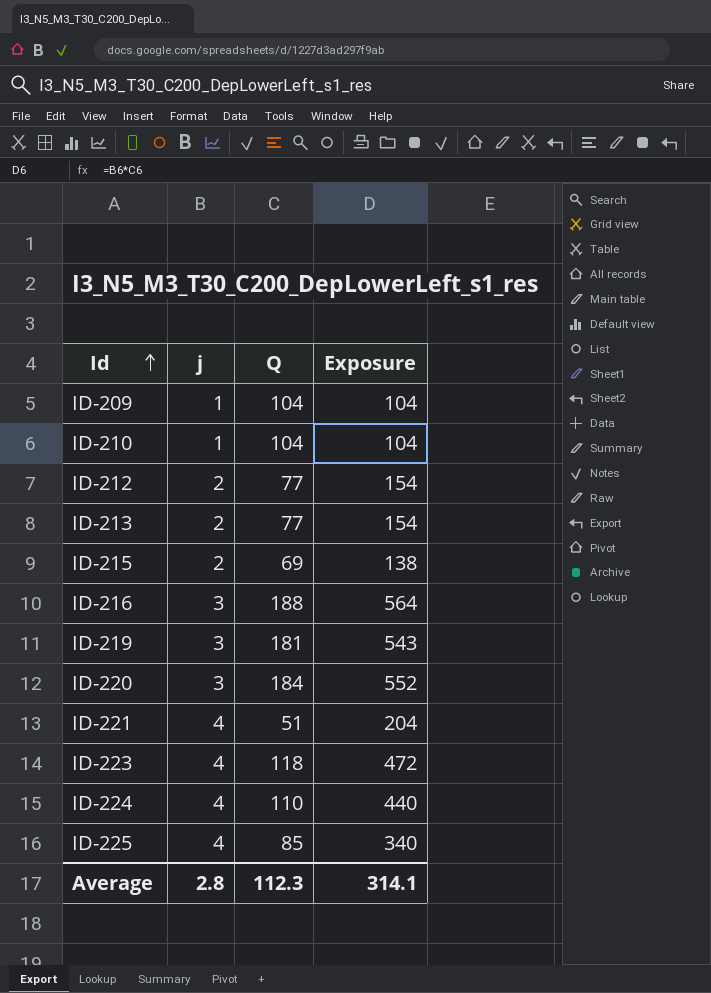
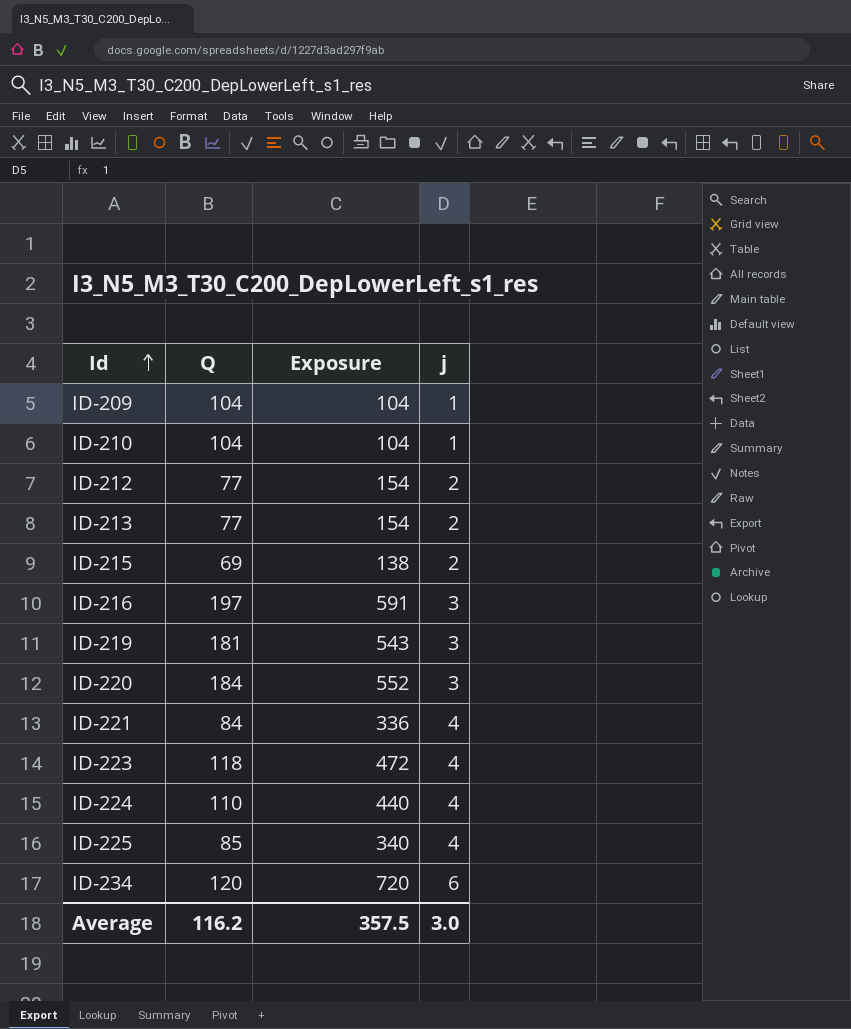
column j | position: 2 -> 4
ID-216 | Q: 188 -> 197
ID-216 | Exposure: 564 -> 591
ID-221 | Q: 51 -> 84
ID-221 | Exposure: 204 -> 336
row ID-234: none -> 120 | 720 | 6
Average | Q: 112.3 -> 116.2
Average | Exposure: 314.1 -> 357.5
Average | j: 2.8 -> 3.0

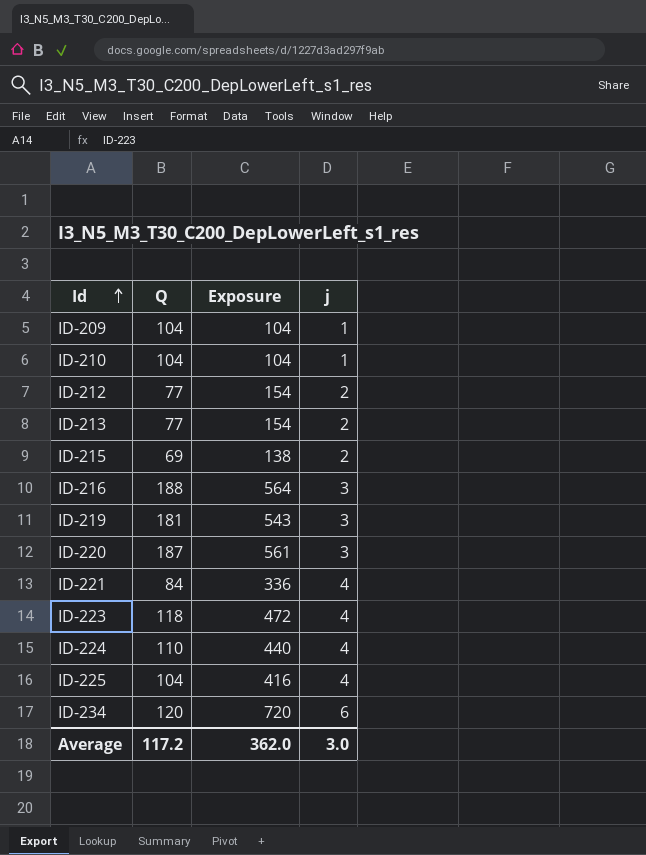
ID-216 | Q: 197 -> 188
ID-216 | Exposure: 591 -> 564
ID-220 | Q: 184 -> 187
ID-220 | Exposure: 552 -> 561
ID-225 | Q: 85 -> 104
ID-225 | Exposure: 340 -> 416
Average | Q: 116.2 -> 117.2
Average | Exposure: 357.5 -> 362.0

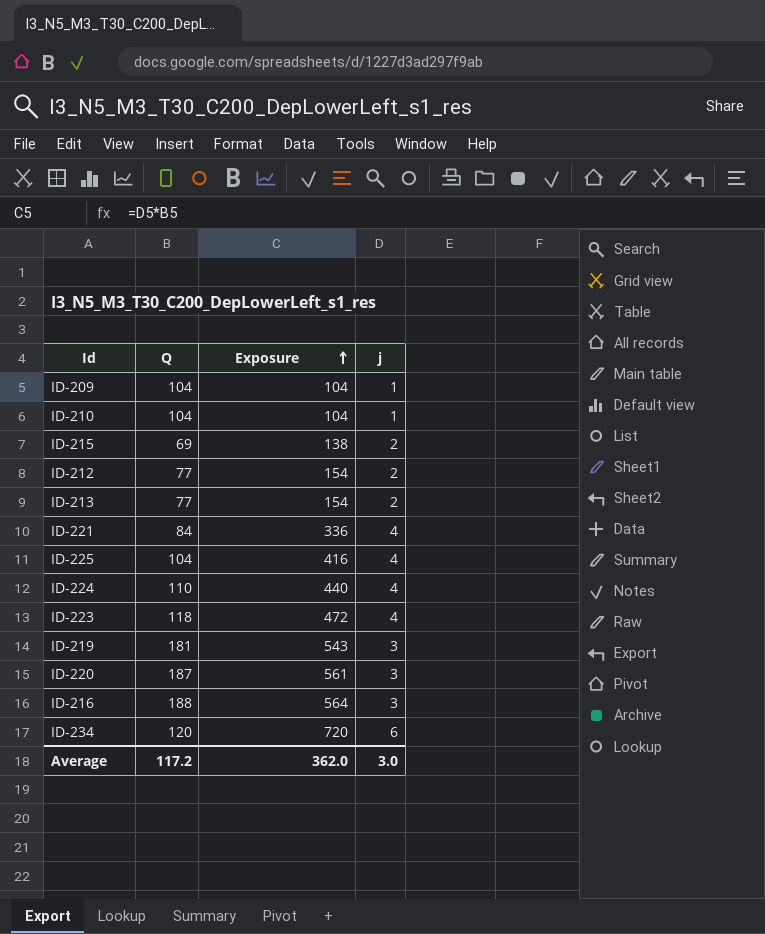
row order: Id ascending -> Exposure ascending

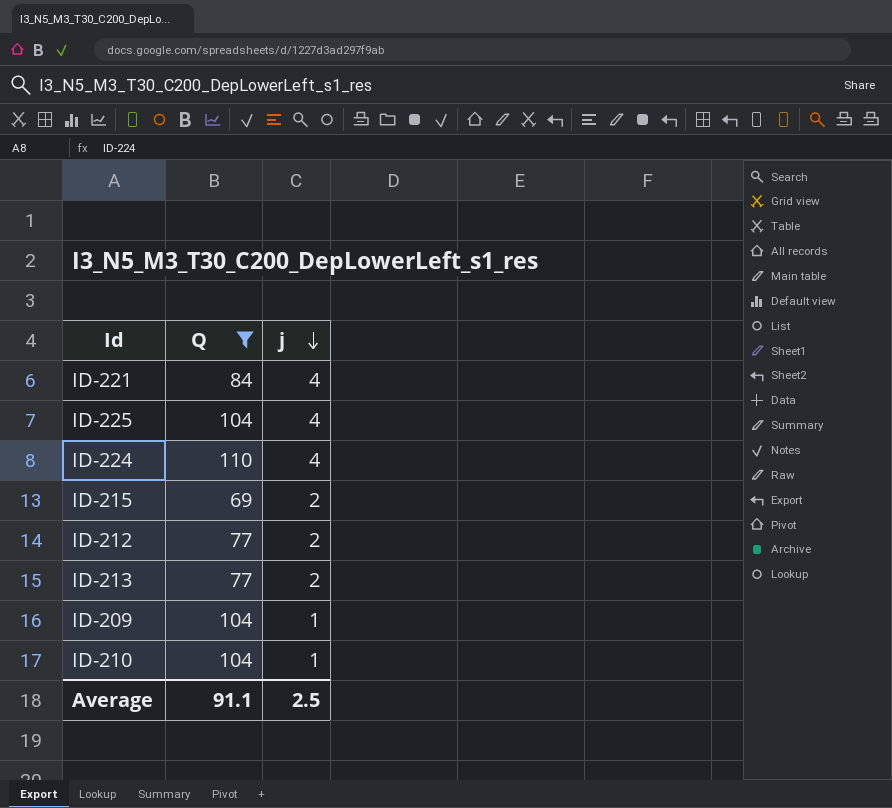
filter: none -> Q <= 110
row order: Exposure ascending -> j descending
column Exposure | formula: [Q] * [j] -> none
Average | Q: 117.2 -> 91.1
Average | j: 3.0 -> 2.5

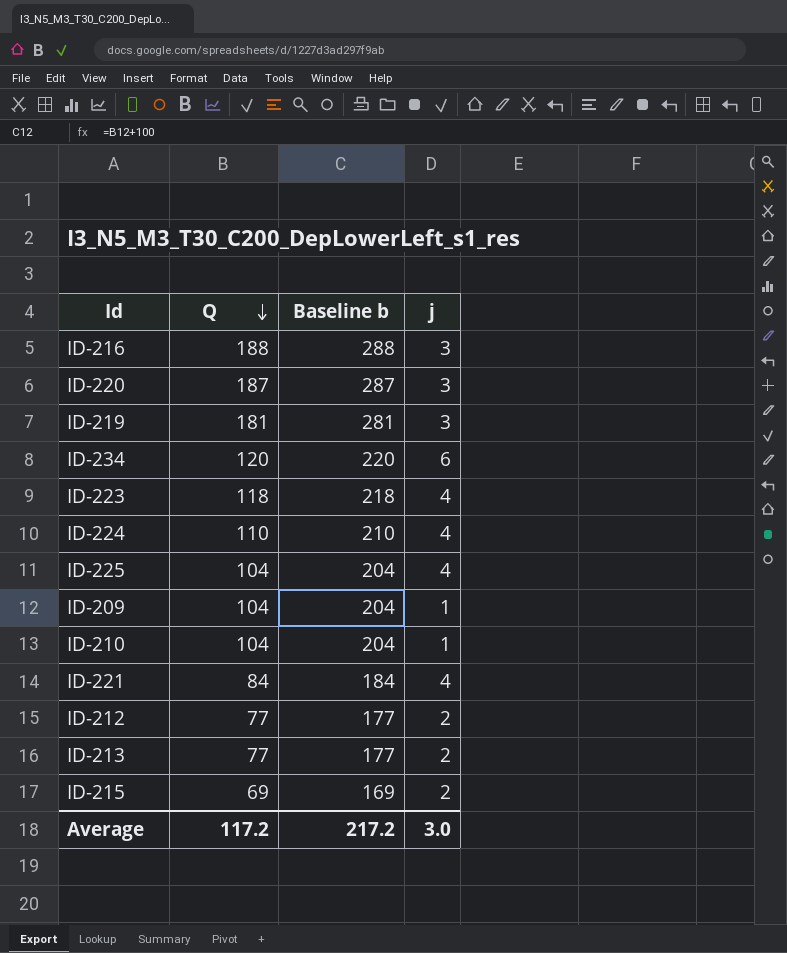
filter: Q <= 110 -> none
row order: j descending -> Q descending
column Baseline b | formula: none -> [Q] + 100
Average | Q: 91.1 -> 117.2
Average | j: 2.5 -> 3.0

